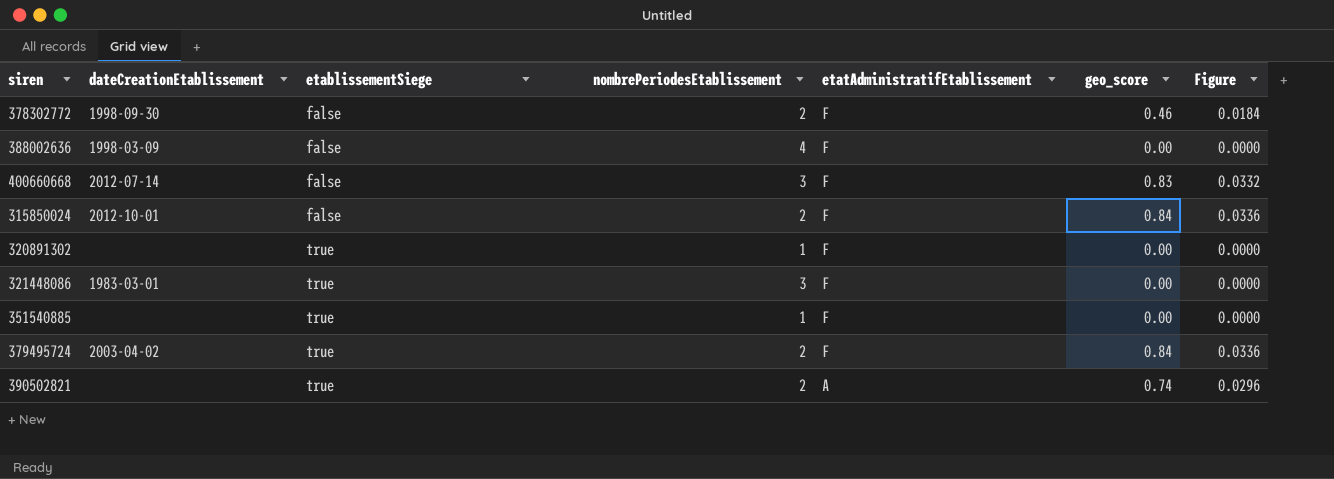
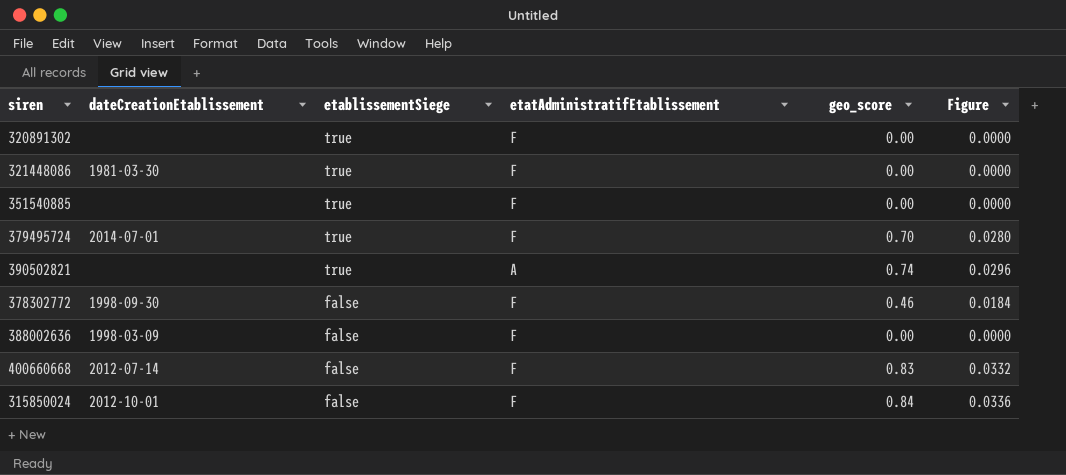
row order: etablissementSiege ascending -> etablissementSiege descending
column nombrePeriodesEtablissement | position: 4 -> none
321448086 | dateCreationEtablissement: 1983-03-01 -> 1981-03-30
379495724 | dateCreationEtablissement: 2003-04-02 -> 2014-07-01
379495724 | geo_score: 0.84 -> 0.70
379495724 | Figure: 0.0336 -> 0.0280

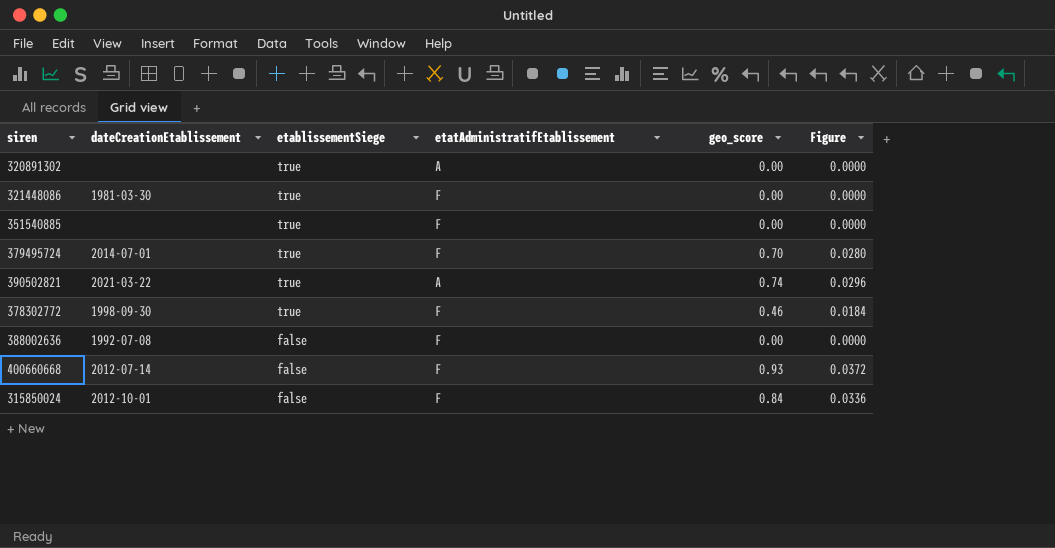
320891302 | etatAdministratifEtablissement: F -> A
390502821 | dateCreationEtablissement: none -> 2021-03-22
378302772 | etablissementSiege: false -> true
388002636 | dateCreationEtablissement: 1998-03-09 -> 1992-07-08
400660668 | geo_score: 0.83 -> 0.93
400660668 | Figure: 0.0332 -> 0.0372

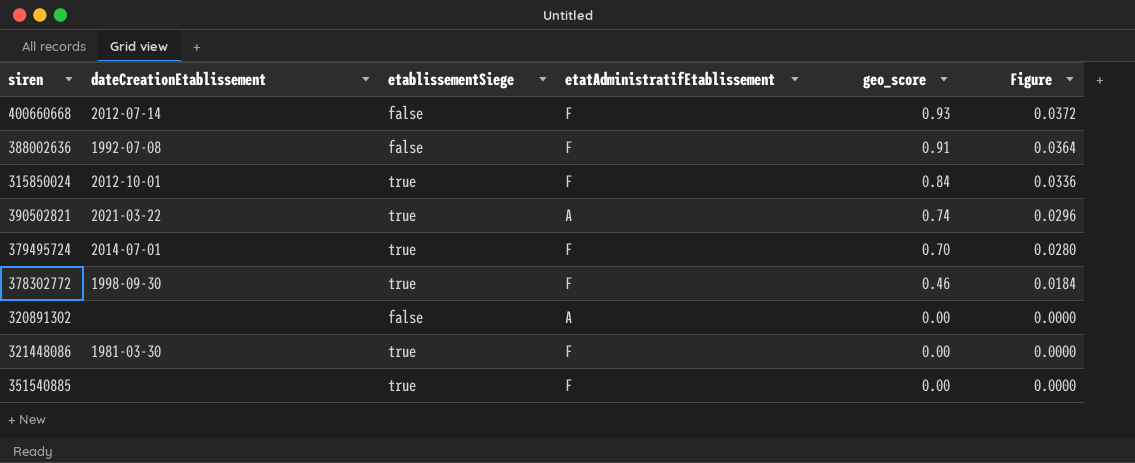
row order: etablissementSiege descending -> geo_score descending
388002636 | geo_score: 0.00 -> 0.91
388002636 | Figure: 0.0000 -> 0.0364
315850024 | etablissementSiege: false -> true
320891302 | etablissementSiege: true -> false

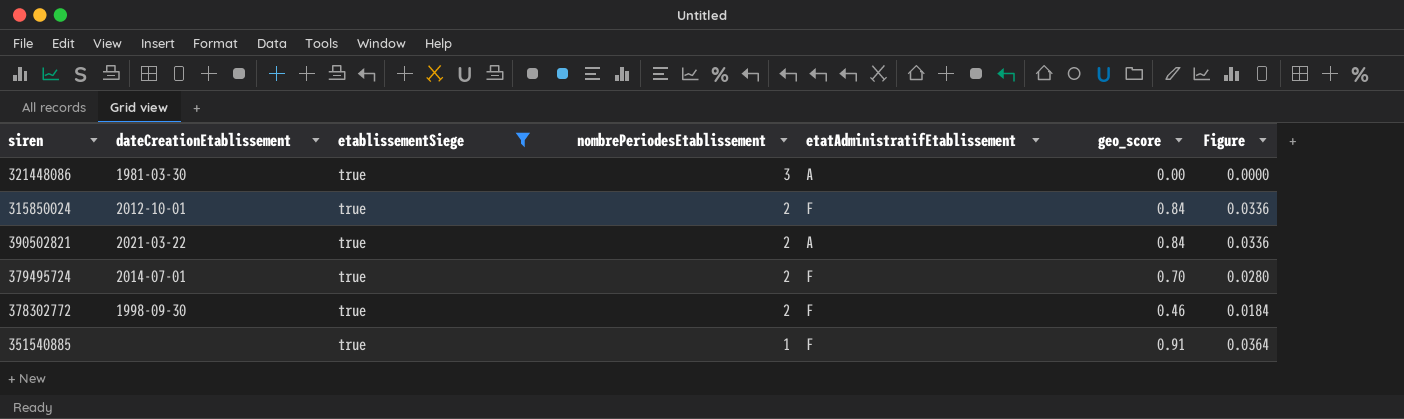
filter: none -> etablissementSiege = true
row order: geo_score descending -> nombrePeriodesEtablissement descending
column nombrePeriodesEtablissement | position: none -> 4
321448086 | etatAdministratifEtablissement: F -> A
390502821 | geo_score: 0.74 -> 0.84
390502821 | Figure: 0.0296 -> 0.0336
351540885 | geo_score: 0.00 -> 0.91
351540885 | Figure: 0.0000 -> 0.0364

